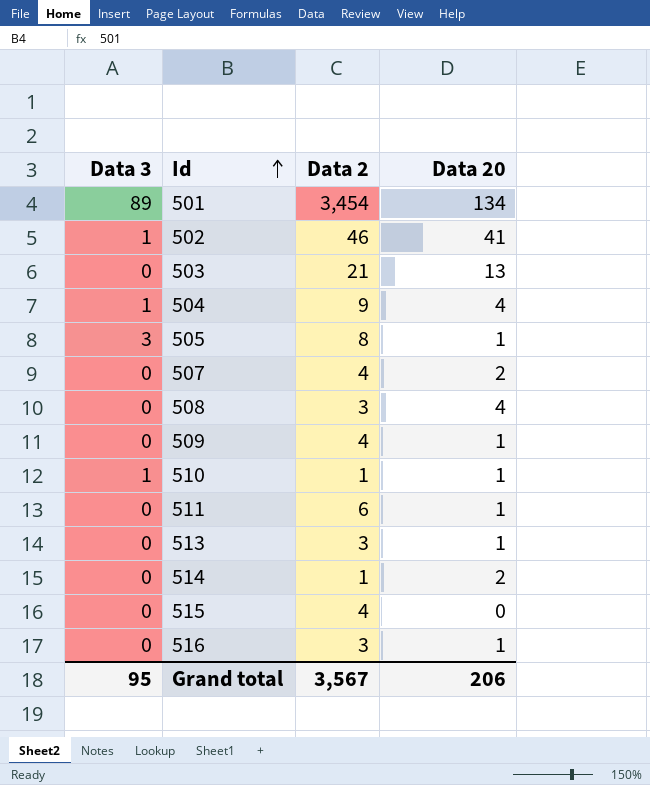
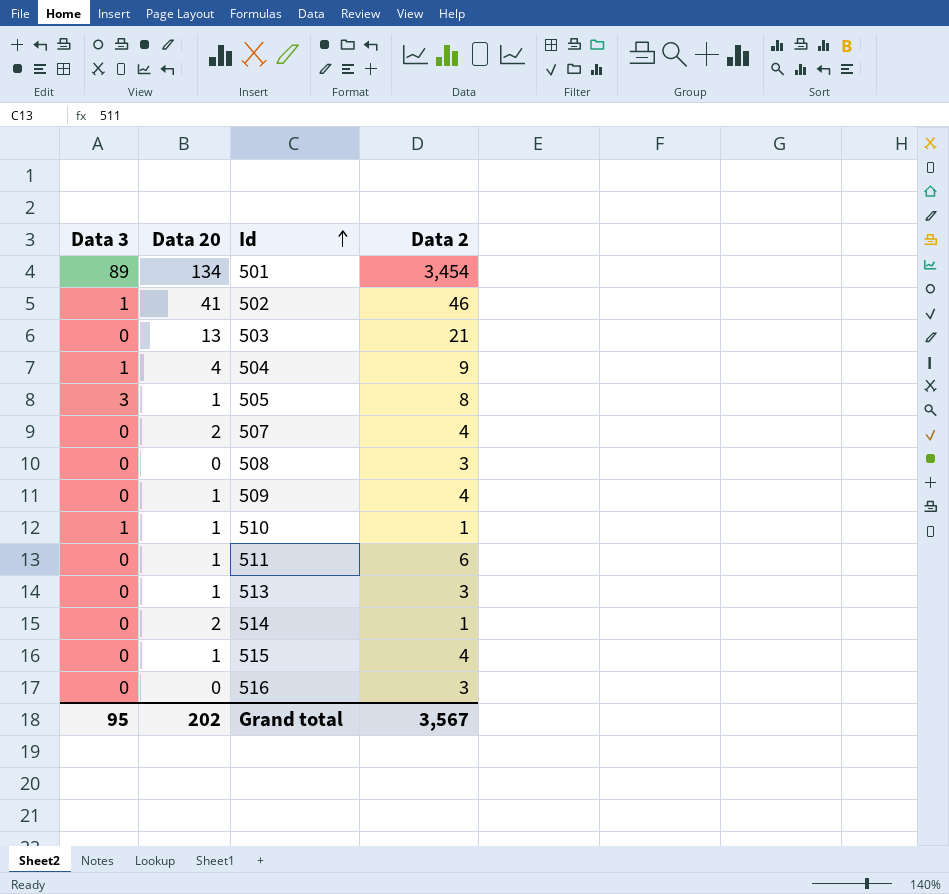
column Data 20 | position: 4 -> 2
508 | Data 20: 4 -> 0
515 | Data 20: 0 -> 1
516 | Data 20: 1 -> 0
Grand total | Data 20: 206 -> 202

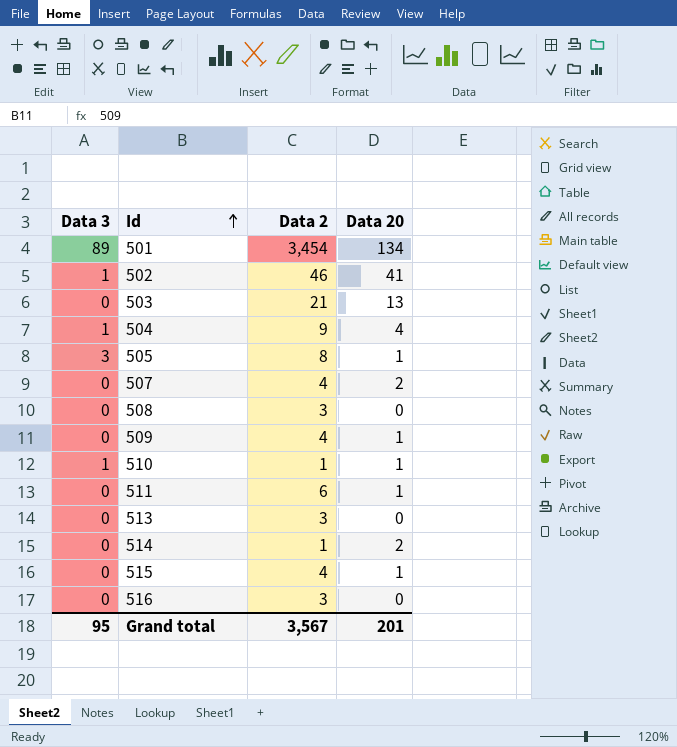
column Data 20 | position: 2 -> 4
513 | Data 20: 1 -> 0
Grand total | Data 20: 202 -> 201

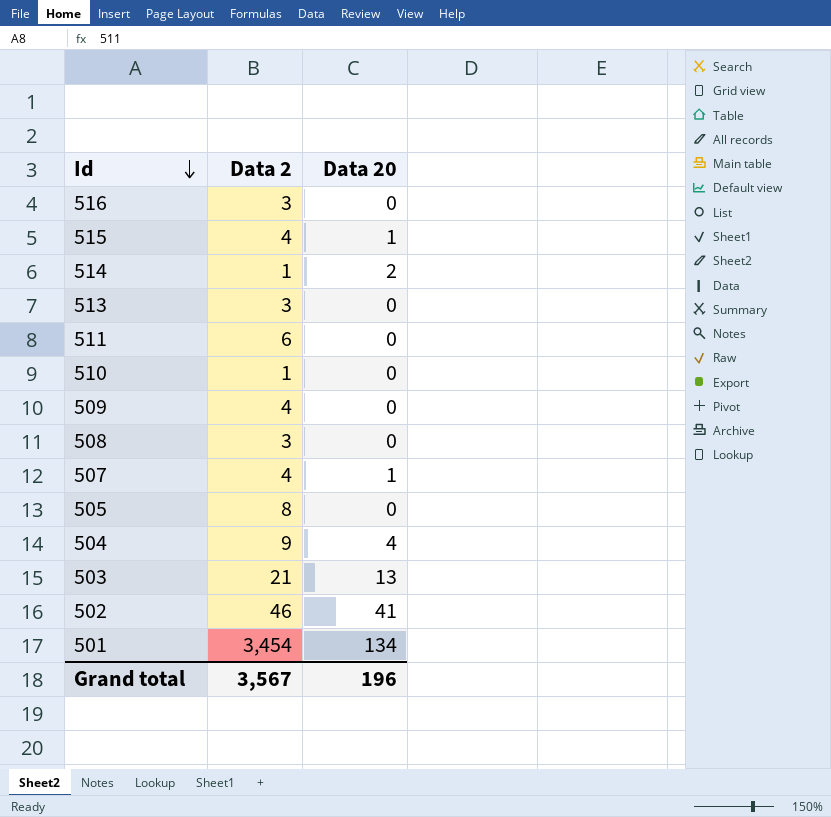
row order: Id ascending -> Id descending
column Data 3 | position: 1 -> none
511 | Data 20: 1 -> 0
510 | Data 20: 1 -> 0
509 | Data 20: 1 -> 0
507 | Data 20: 2 -> 1
505 | Data 20: 1 -> 0
Grand total | Data 20: 201 -> 196

